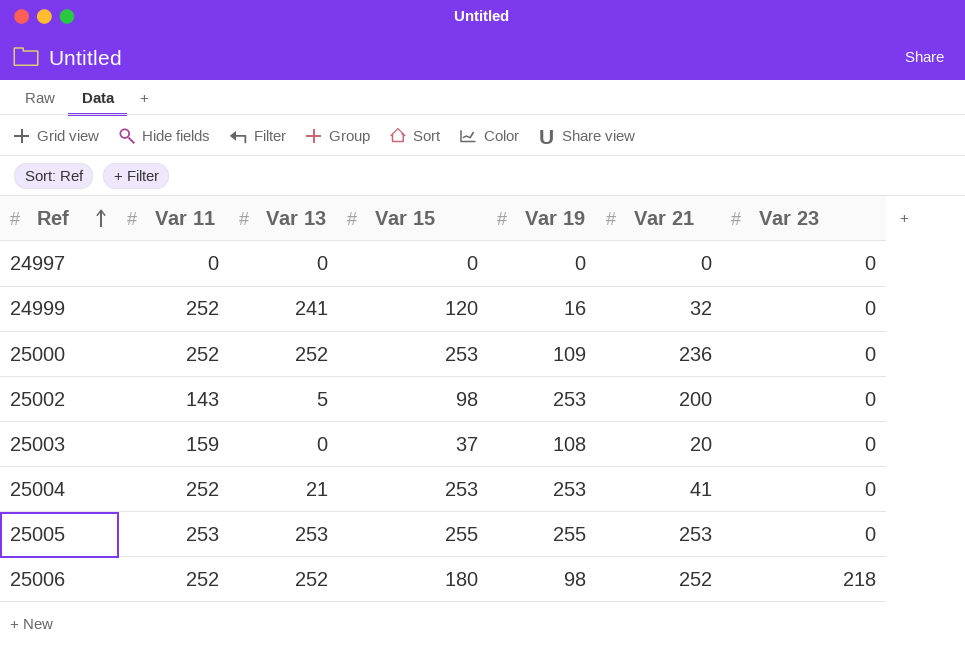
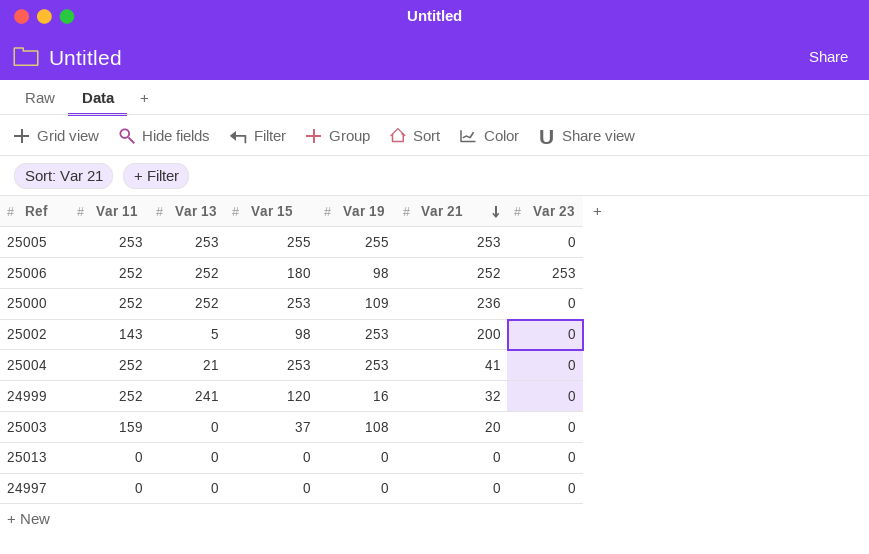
row order: Ref ascending -> Var 21 descending
25006 | Var 23: 218 -> 253
row 25013: none -> 0 | 0 | 0 | 0 | 0 | 0

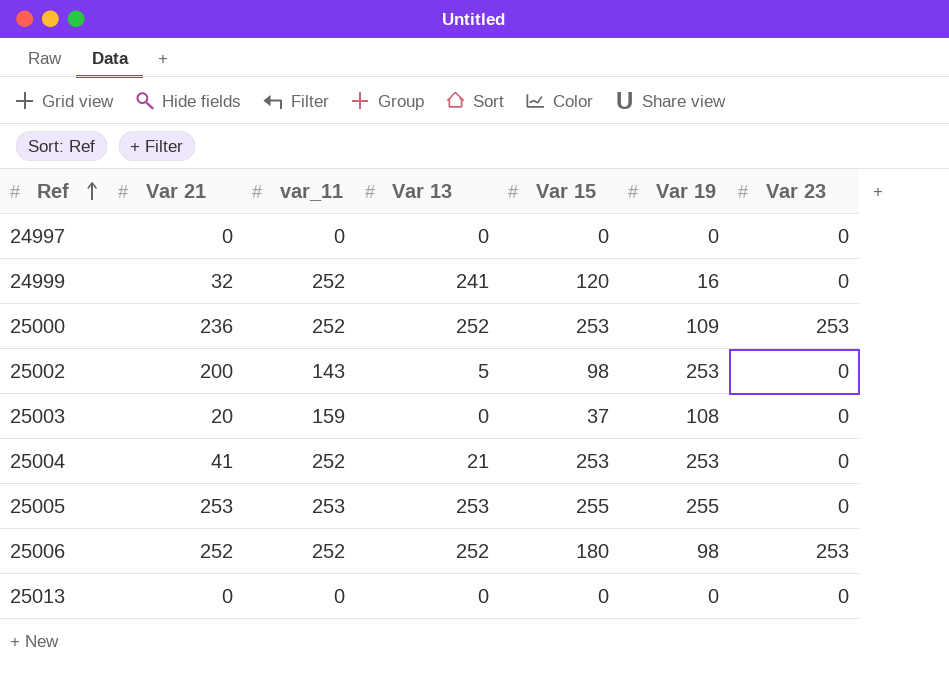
row order: Var 21 descending -> Ref ascending
column Var 21 | position: 6 -> 2
column name: Var 11 -> var_11
25000 | Var 23: 0 -> 253

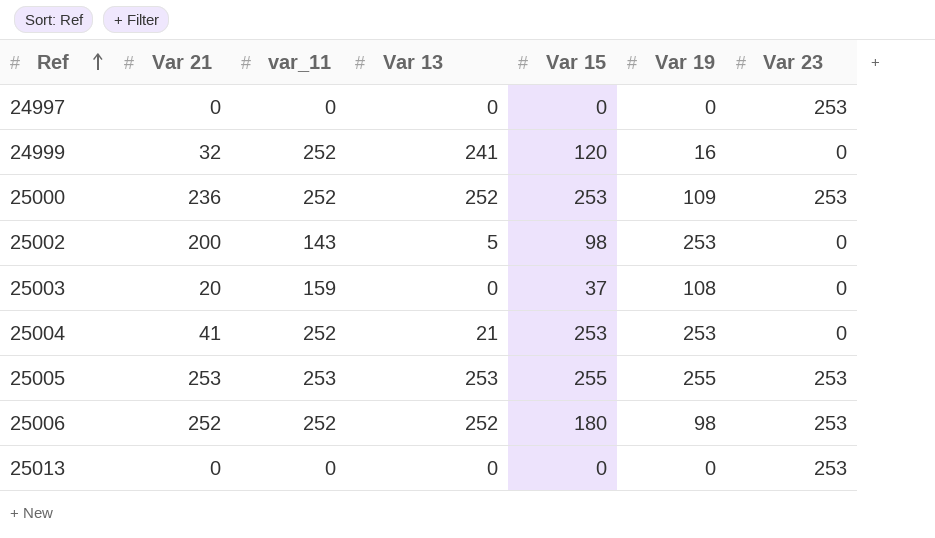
24997 | Var 23: 0 -> 253
25005 | Var 23: 0 -> 253
25013 | Var 23: 0 -> 253

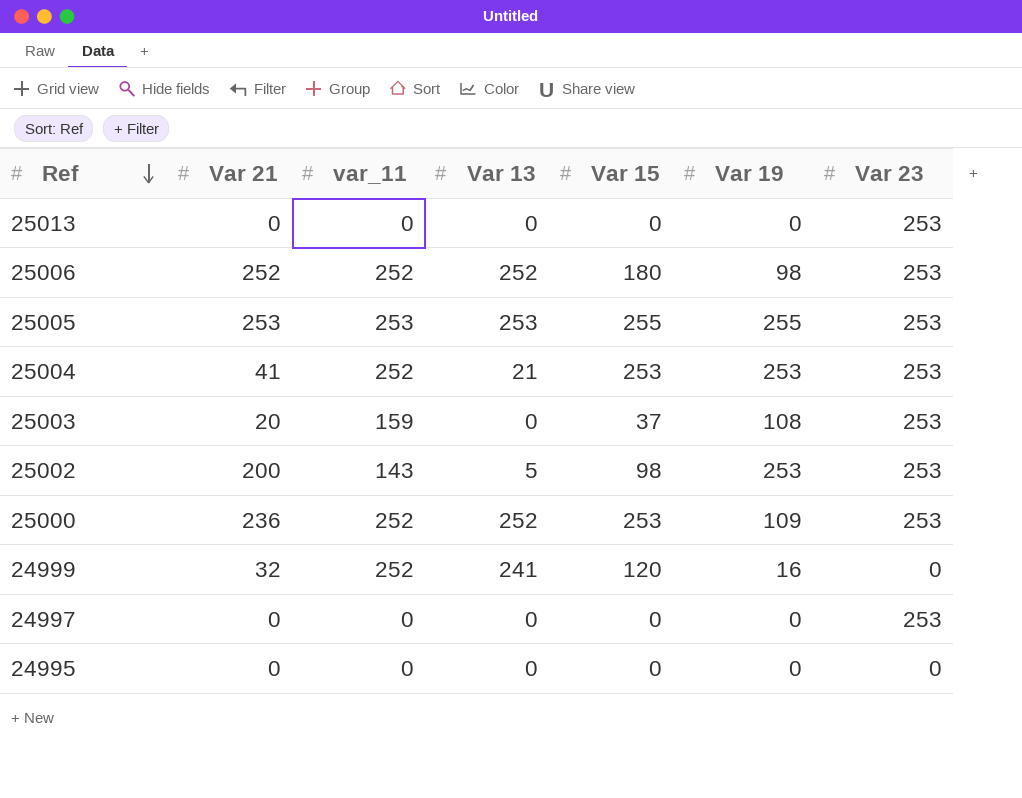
row order: Ref ascending -> Ref descending
25004 | Var 23: 0 -> 253
25003 | Var 23: 0 -> 253
25002 | Var 23: 0 -> 253
row 24995: none -> 0 | 0 | 0 | 0 | 0 | 0

